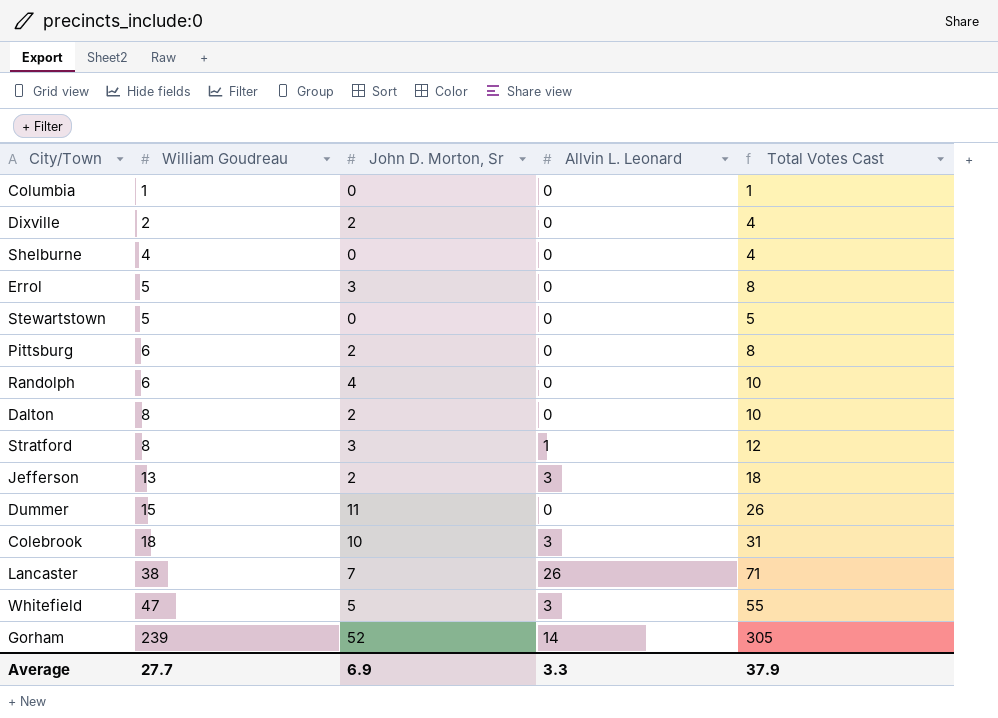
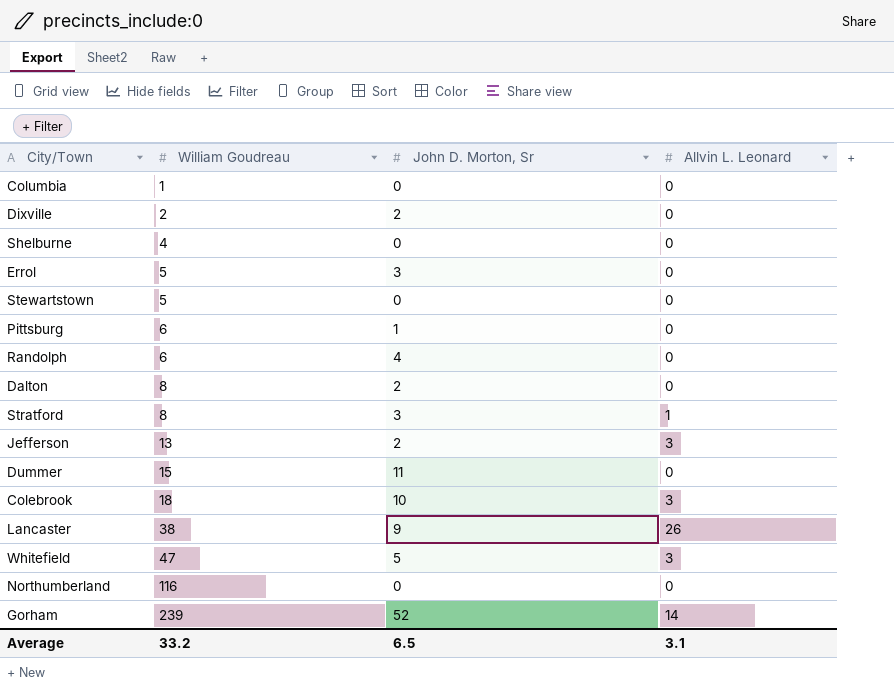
column Total Votes Cast | formula: [William Goudreau] + [John D. Morton, Sr] + [Allvin L. Leonard] -> none
Pittsburg | John D. Morton, Sr: 2 -> 1
Lancaster | John D. Morton, Sr: 7 -> 9
row Northumberland: none -> 116 | 0 | 0
Average | William Goudreau: 27.7 -> 33.2
Average | John D. Morton, Sr: 6.9 -> 6.5
Average | Allvin L. Leonard: 3.3 -> 3.1

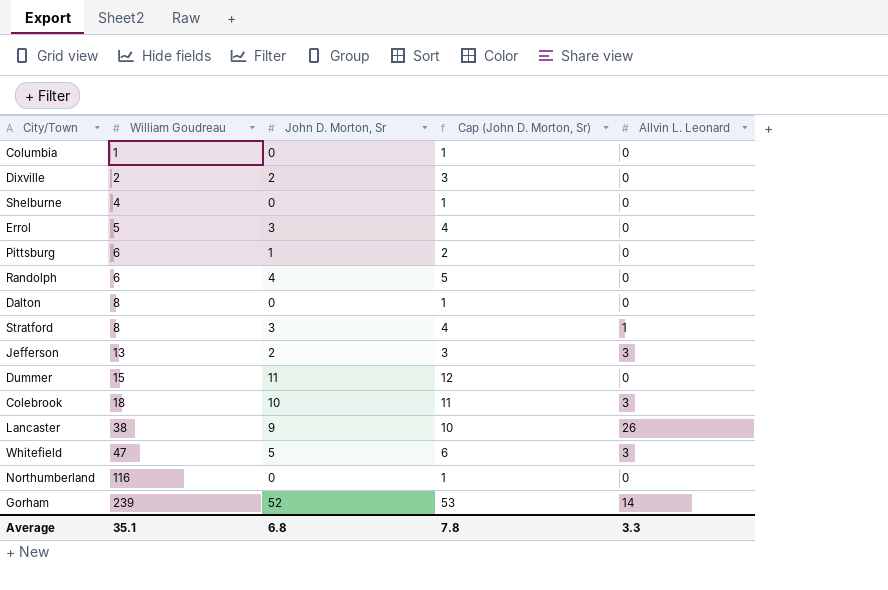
column Cap (John D. Morton, Sr) | formula: none -> [John D. Morton, Sr] + 1
row Stewartstown: 5 | 0 | 0 -> none
Dalton | John D. Morton, Sr: 2 -> 0
Average | William Goudreau: 33.2 -> 35.1
Average | John D. Morton, Sr: 6.5 -> 6.8
Average | Allvin L. Leonard: 3.1 -> 3.3

